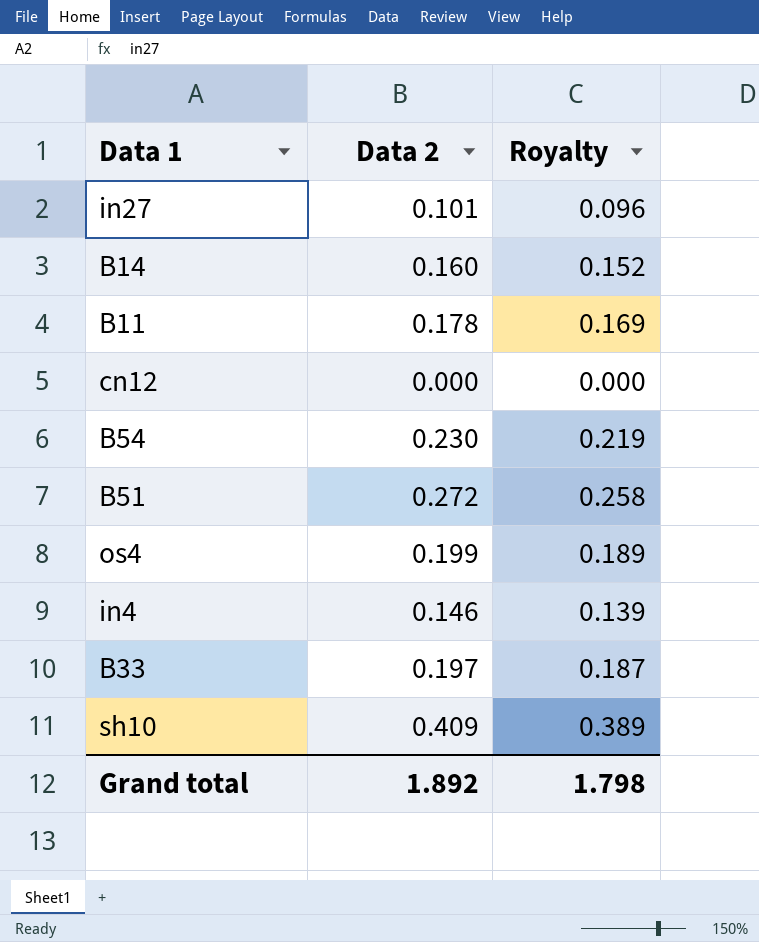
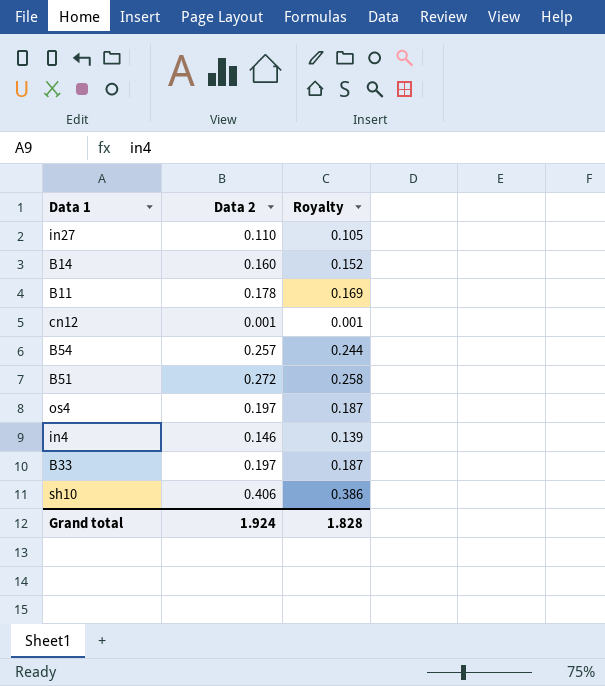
in27 | Data 2: 0.101 -> 0.110
in27 | Royalty: 0.096 -> 0.105
cn12 | Data 2: 0.000 -> 0.001
cn12 | Royalty: 0.000 -> 0.001
B54 | Data 2: 0.230 -> 0.257
B54 | Royalty: 0.219 -> 0.244
os4 | Data 2: 0.199 -> 0.197
os4 | Royalty: 0.189 -> 0.187
sh10 | Data 2: 0.409 -> 0.406
sh10 | Royalty: 0.389 -> 0.386
Grand total | Data 2: 1.892 -> 1.924
Grand total | Royalty: 1.798 -> 1.828

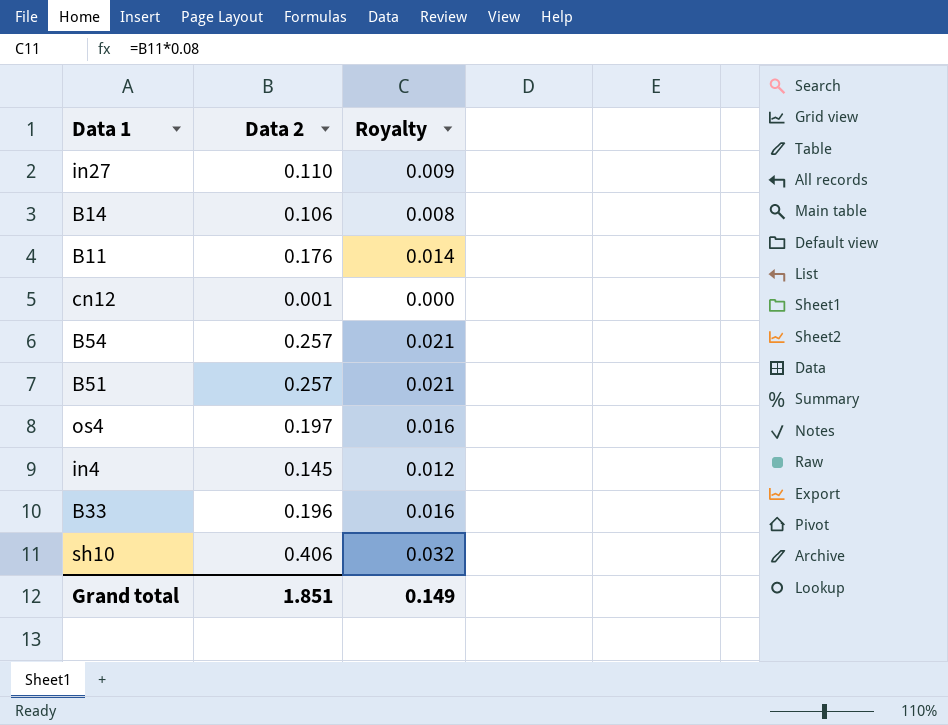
column Royalty | formula: [Data 2] * 0.95 -> [Data 2] * 0.08
B14 | Data 2: 0.160 -> 0.106
B11 | Data 2: 0.178 -> 0.176
B51 | Data 2: 0.272 -> 0.257
in4 | Data 2: 0.146 -> 0.145
B33 | Data 2: 0.197 -> 0.196
Grand total | Data 2: 1.924 -> 1.851
Grand total | Royalty: 1.828 -> 0.149

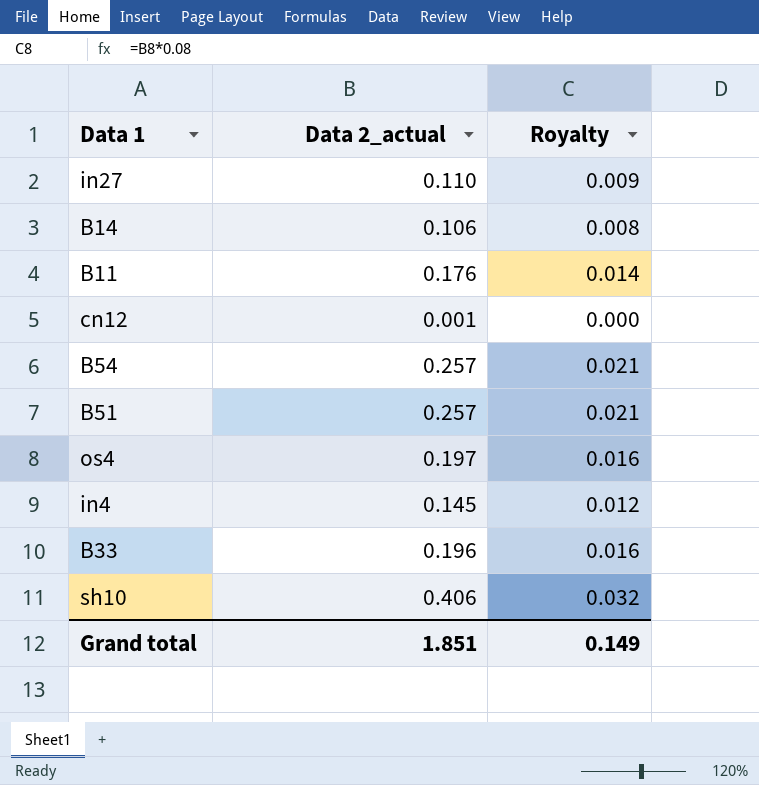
column name: Data 2 -> Data 2_actual

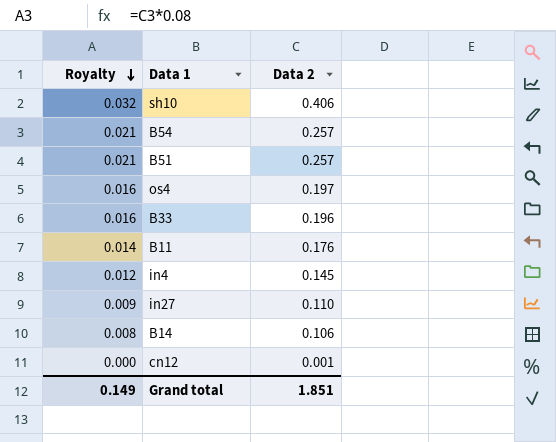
row order: none -> Royalty descending
column Royalty | position: 3 -> 1
column name: Data 2_actual -> Data 2

